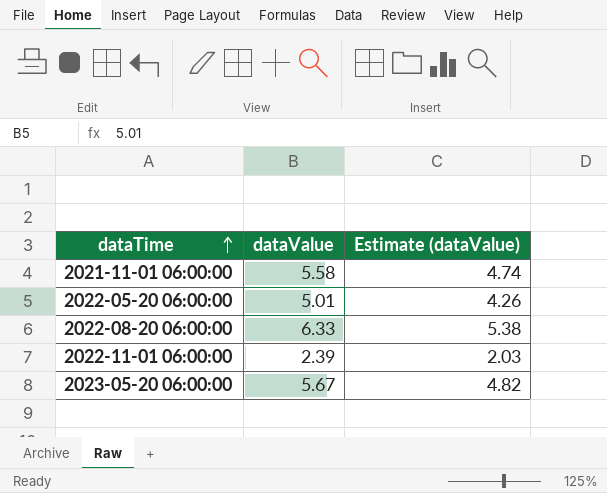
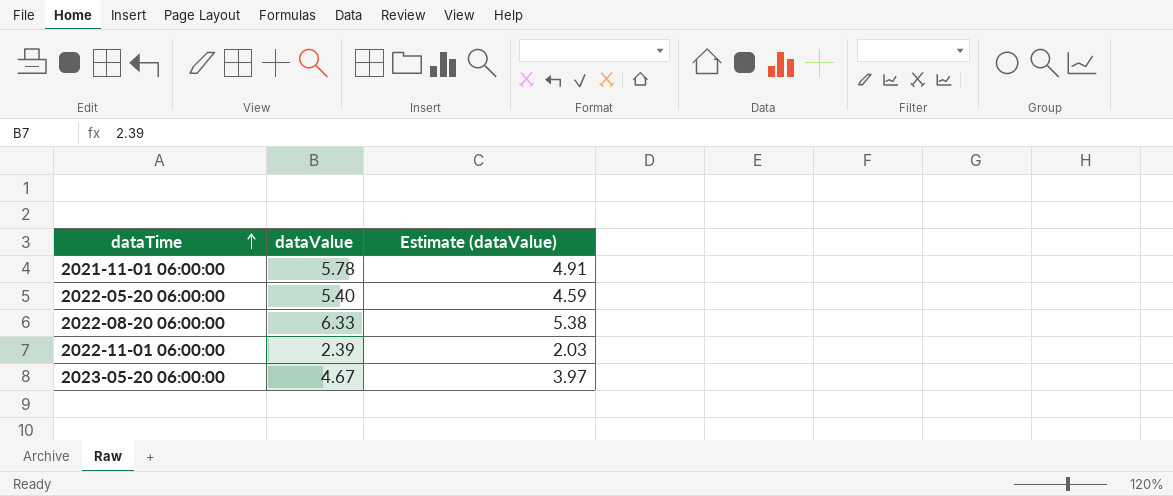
2021-11-01 06:00:00 | dataValue: 5.58 -> 5.78
2021-11-01 06:00:00 | Estimate (dataValue): 4.74 -> 4.91
2022-05-20 06:00:00 | dataValue: 5.01 -> 5.40
2022-05-20 06:00:00 | Estimate (dataValue): 4.26 -> 4.59
2023-05-20 06:00:00 | dataValue: 5.67 -> 4.67
2023-05-20 06:00:00 | Estimate (dataValue): 4.82 -> 3.97

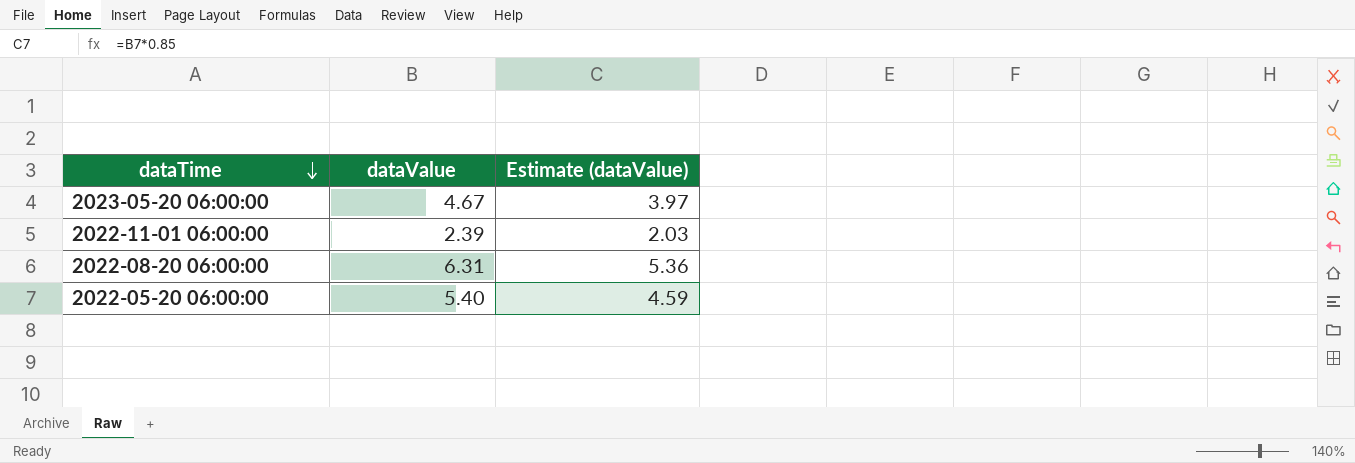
row order: dataTime ascending -> dataTime descending
row 2021-11-01 06:00:00: 5.78 | 4.91 -> none
2022-08-20 06:00:00 | dataValue: 6.33 -> 6.31
2022-08-20 06:00:00 | Estimate (dataValue): 5.38 -> 5.36

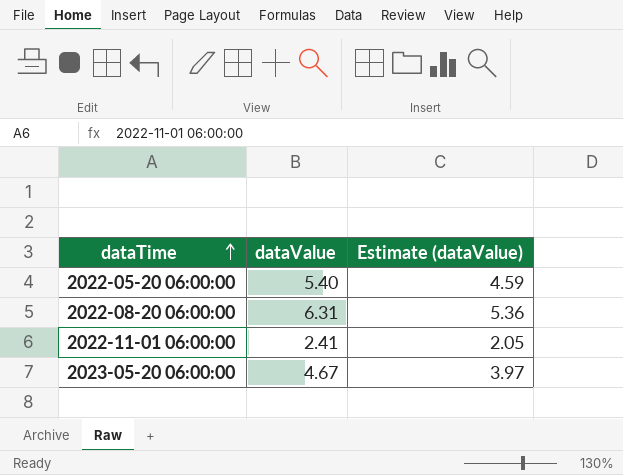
row order: dataTime descending -> dataTime ascending
2022-11-01 06:00:00 | dataValue: 2.39 -> 2.41
2022-11-01 06:00:00 | Estimate (dataValue): 2.03 -> 2.05

